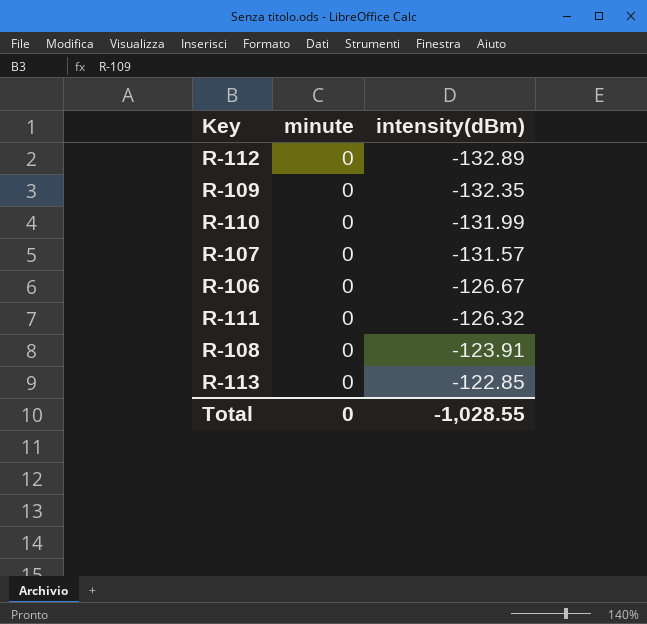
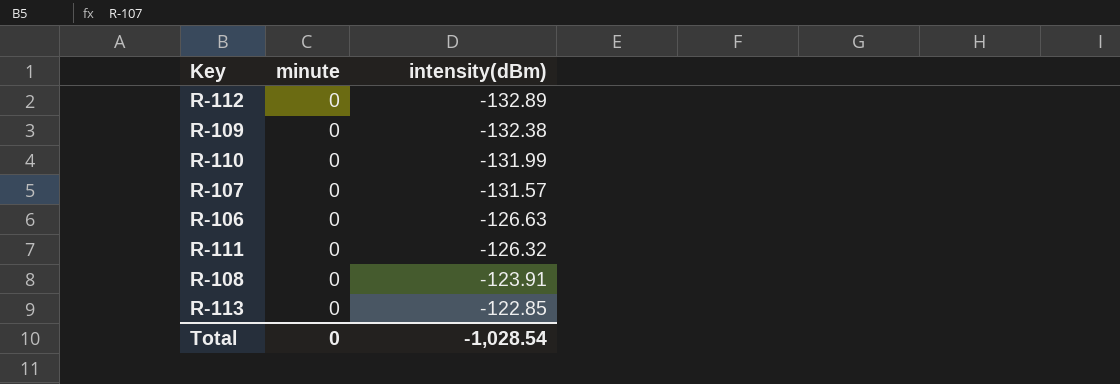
R-109 | intensity(dBm): -132.35 -> -132.38
R-106 | intensity(dBm): -126.67 -> -126.63
Total | intensity(dBm): -1,028.55 -> -1,028.54

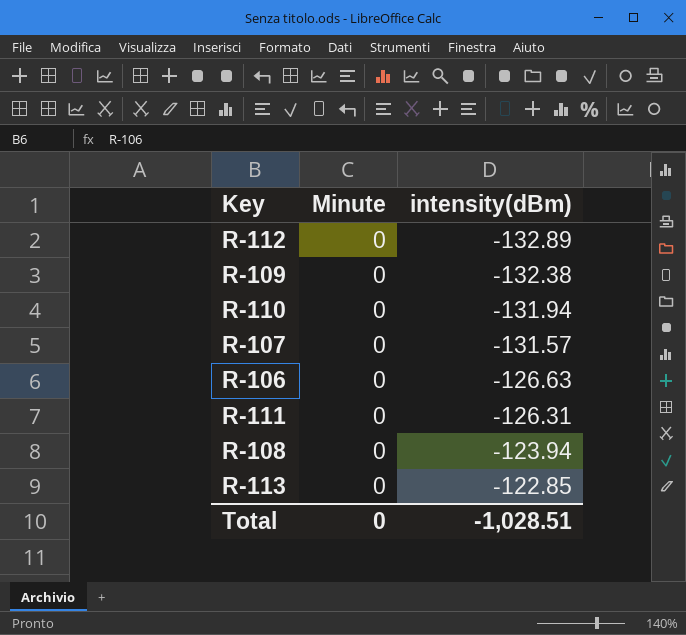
column name: minute -> Minute
R-110 | intensity(dBm): -131.99 -> -131.94
R-111 | intensity(dBm): -126.32 -> -126.31
R-108 | intensity(dBm): -123.91 -> -123.94
Total | intensity(dBm): -1,028.54 -> -1,028.51

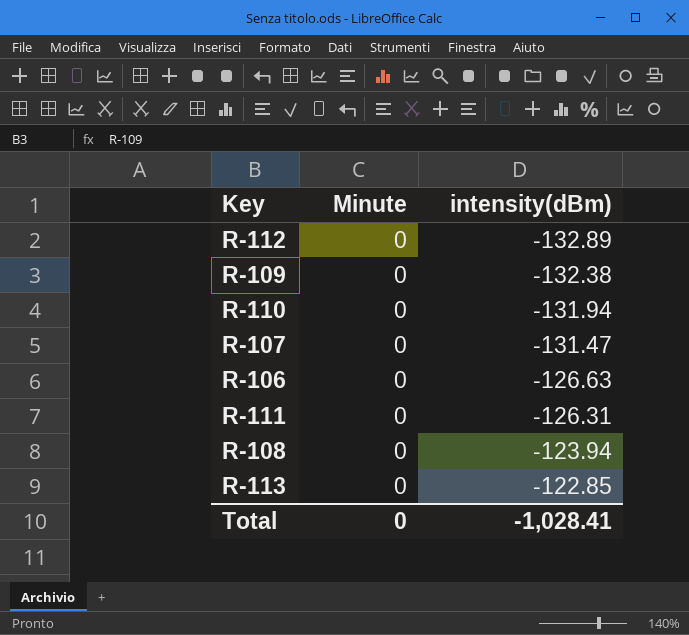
R-107 | intensity(dBm): -131.57 -> -131.47
Total | intensity(dBm): -1,028.51 -> -1,028.41

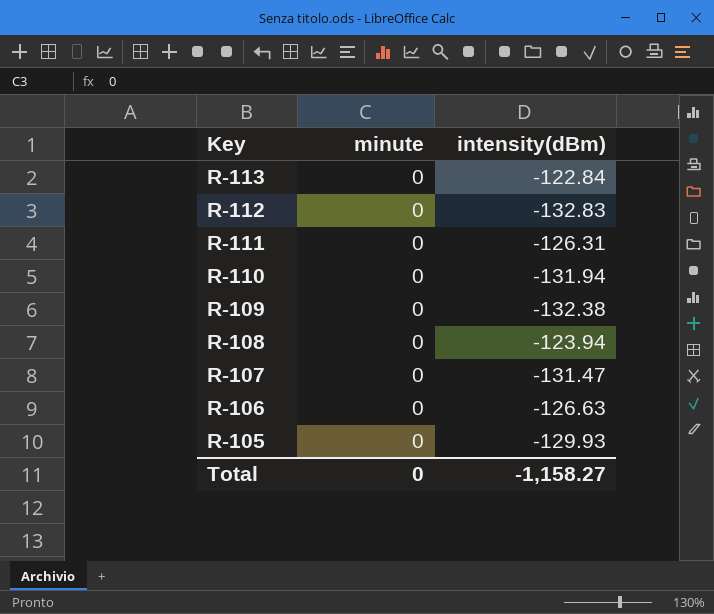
row order: intensity(dBm) ascending -> Key descending
column name: Minute -> minute
R-113 | intensity(dBm): -122.85 -> -122.84
R-112 | intensity(dBm): -132.89 -> -132.83
row R-105: none -> 0 | -129.93
Total | intensity(dBm): -1,028.41 -> -1,158.27

